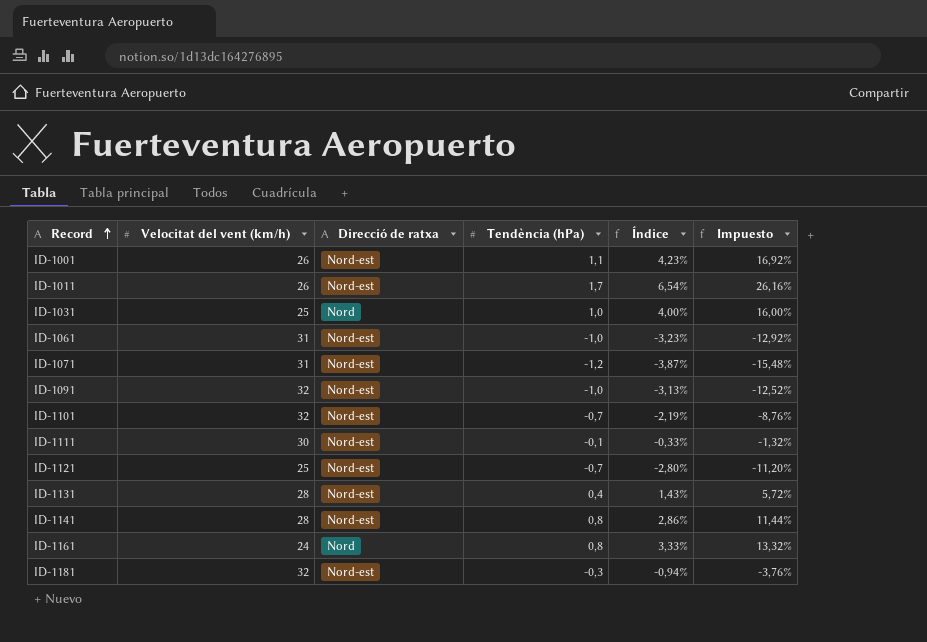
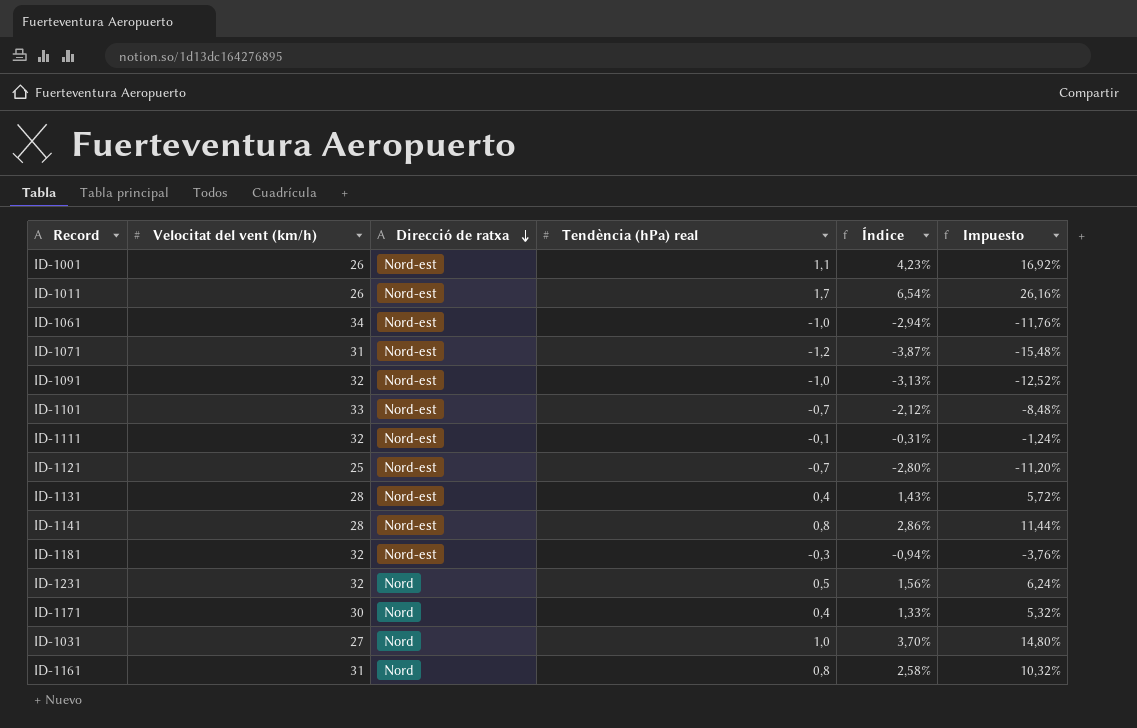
row order: Record ascending -> Direcció de ratxa descending
column name: Tendència (hPa) -> Tendència (hPa) real
ID-1061 | Velocitat del vent (km/h): 31 -> 34
ID-1061 | Índice: -3,23% -> -2,94%
ID-1061 | Impuesto: -12,92% -> -11,76%
ID-1101 | Velocitat del vent (km/h): 32 -> 33
ID-1101 | Índice: -2,19% -> -2,12%
ID-1101 | Impuesto: -8,76% -> -8,48%
ID-1111 | Velocitat del vent (km/h): 30 -> 32
ID-1111 | Índice: -0,33% -> -0,31%
ID-1111 | Impuesto: -1,32% -> -1,24%
row ID-1231: none -> 32 | Nord | 0,5 | 1,56% | 6,24%
row ID-1171: none -> 30 | Nord | 0,4 | 1,33% | 5,32%
ID-1031 | Velocitat del vent (km/h): 25 -> 27
ID-1031 | Índice: 4,00% -> 3,70%
ID-1031 | Impuesto: 16,00% -> 14,80%
ID-1161 | Velocitat del vent (km/h): 24 -> 31
ID-1161 | Índice: 3,33% -> 2,58%
ID-1161 | Impuesto: 13,32% -> 10,32%

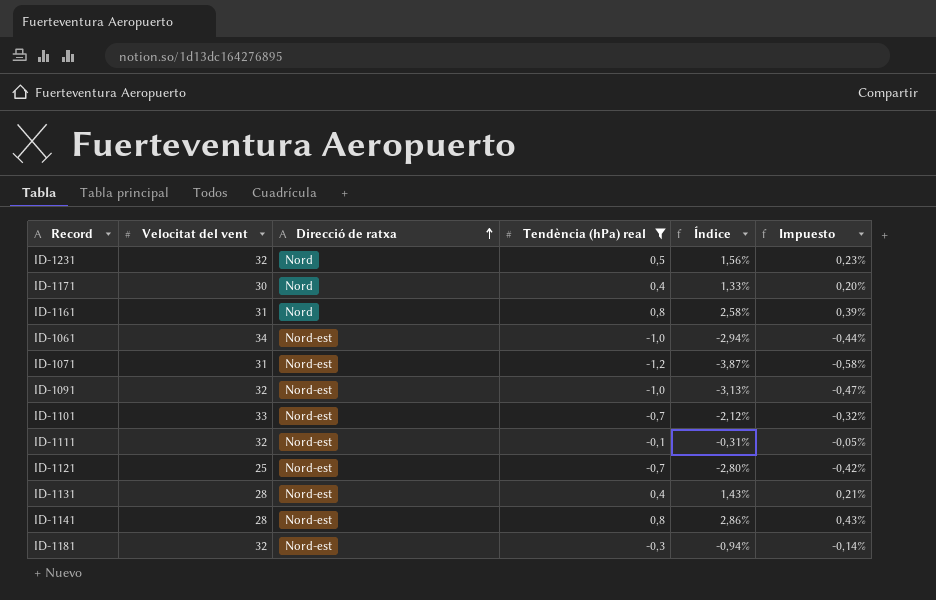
filter: none -> Tendència (hPa) real <= 0,8
row order: Direcció de ratxa descending -> Direcció de ratxa ascending
column name: Velocitat del vent (km/h) -> Velocitat del vent
column Impuesto | formula: [Índice] * 4 -> [Índice] * 0,15

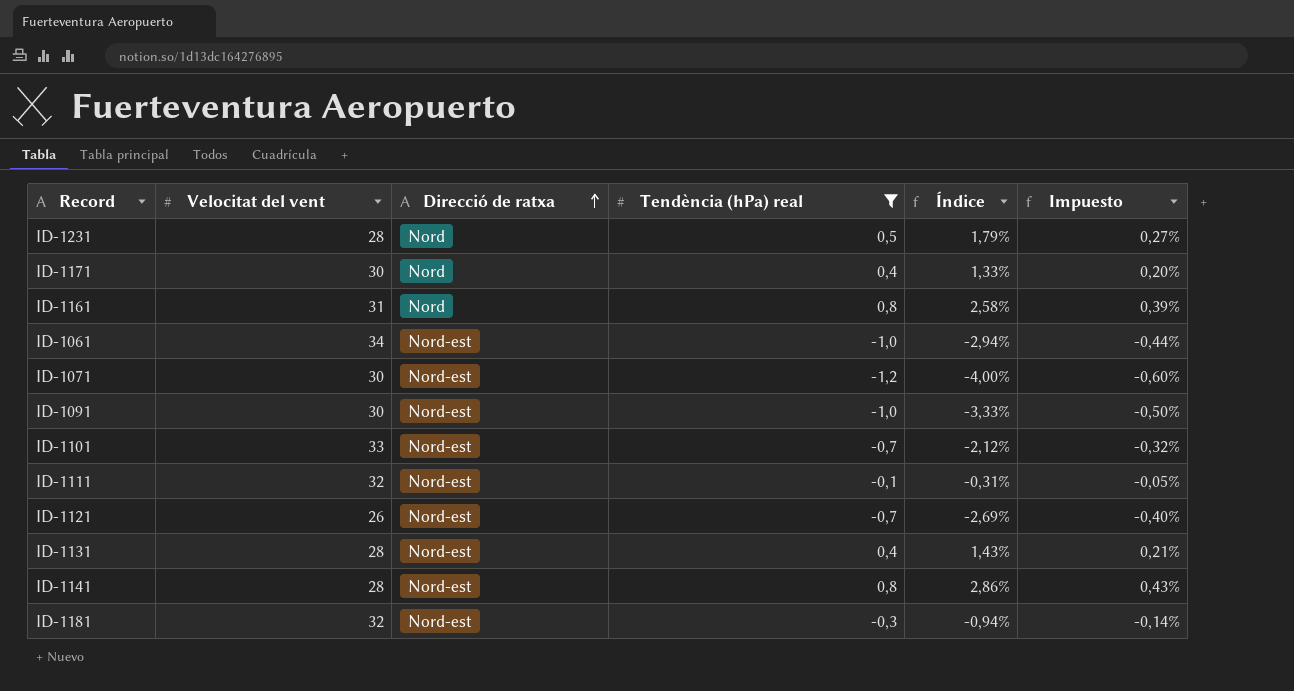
ID-1231 | Velocitat del vent: 32 -> 28
ID-1231 | Índice: 1,56% -> 1,79%
ID-1231 | Impuesto: 0,23% -> 0,27%
ID-1071 | Velocitat del vent: 31 -> 30
ID-1071 | Índice: -3,87% -> -4,00%
ID-1071 | Impuesto: -0,58% -> -0,60%
ID-1091 | Velocitat del vent: 32 -> 30
ID-1091 | Índice: -3,13% -> -3,33%
ID-1091 | Impuesto: -0,47% -> -0,50%
ID-1121 | Velocitat del vent: 25 -> 26
ID-1121 | Índice: -2,80% -> -2,69%
ID-1121 | Impuesto: -0,42% -> -0,40%

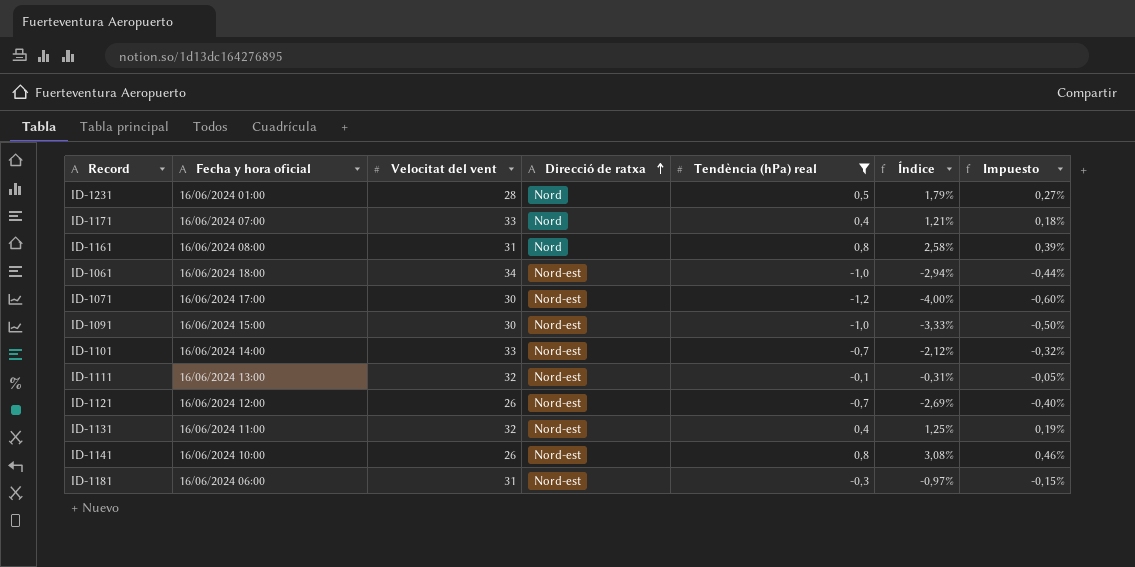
column Fecha y hora oficial | position: none -> 2
ID-1171 | Velocitat del vent: 30 -> 33
ID-1171 | Índice: 1,33% -> 1,21%
ID-1171 | Impuesto: 0,20% -> 0,18%
ID-1131 | Velocitat del vent: 28 -> 32
ID-1131 | Índice: 1,43% -> 1,25%
ID-1131 | Impuesto: 0,21% -> 0,19%
ID-1141 | Velocitat del vent: 28 -> 26
ID-1141 | Índice: 2,86% -> 3,08%
ID-1141 | Impuesto: 0,43% -> 0,46%
ID-1181 | Velocitat del vent: 32 -> 31
ID-1181 | Índice: -0,94% -> -0,97%
ID-1181 | Impuesto: -0,14% -> -0,15%

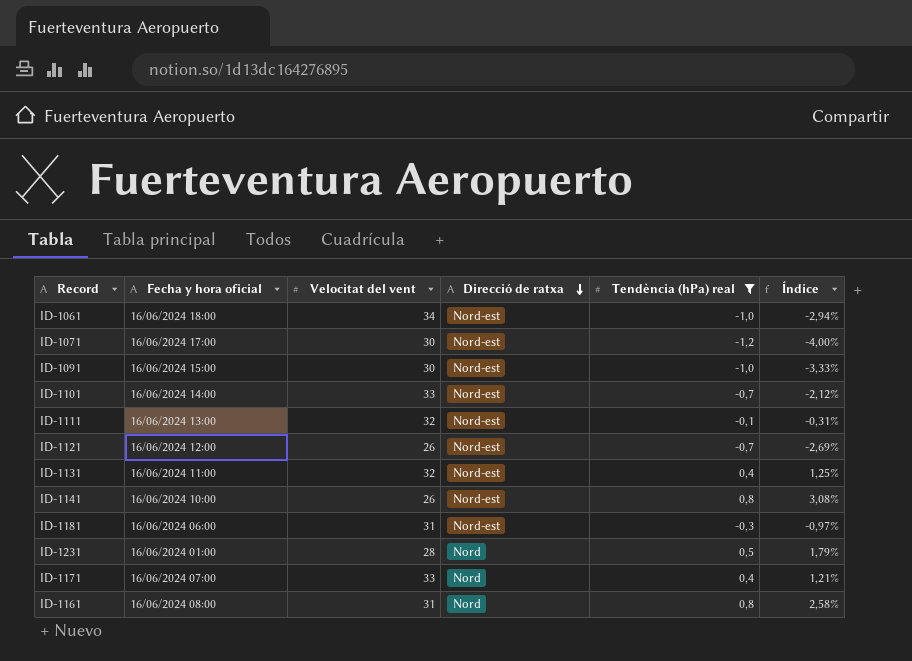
row order: Direcció de ratxa ascending -> Direcció de ratxa descending
column Impuesto | formula: [Índice] * 0,15 -> none

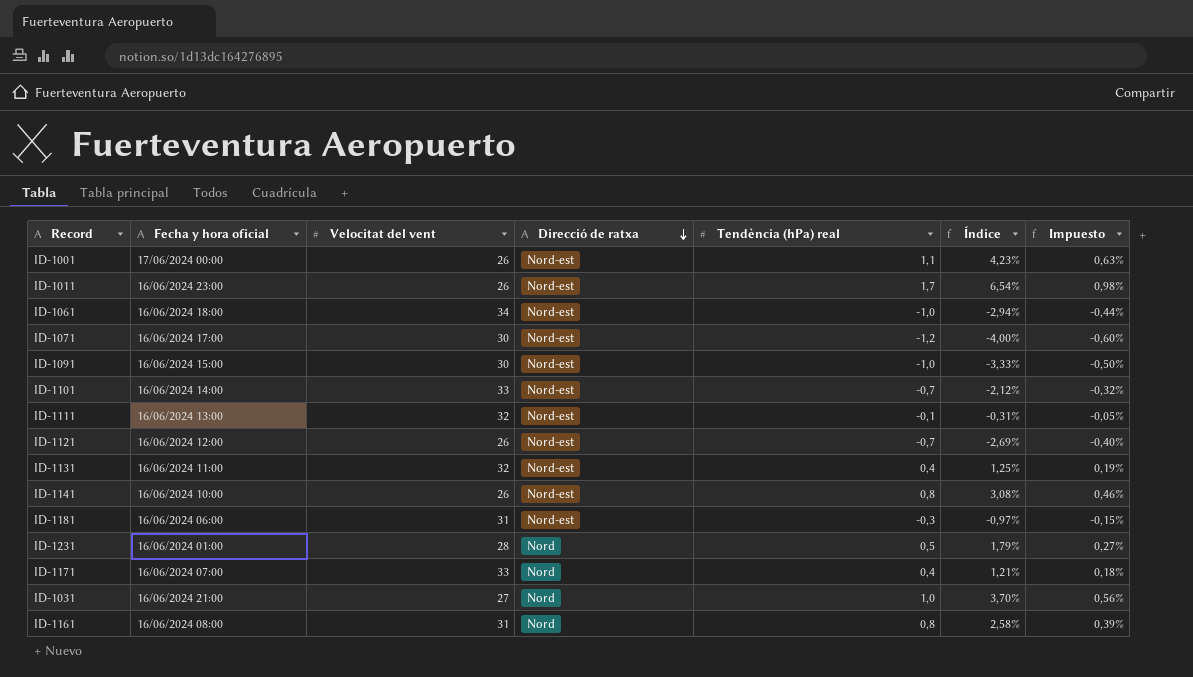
filter: Tendència (hPa) real <= 0,8 -> none
column Impuesto | formula: none -> [Índice] * 0,15

